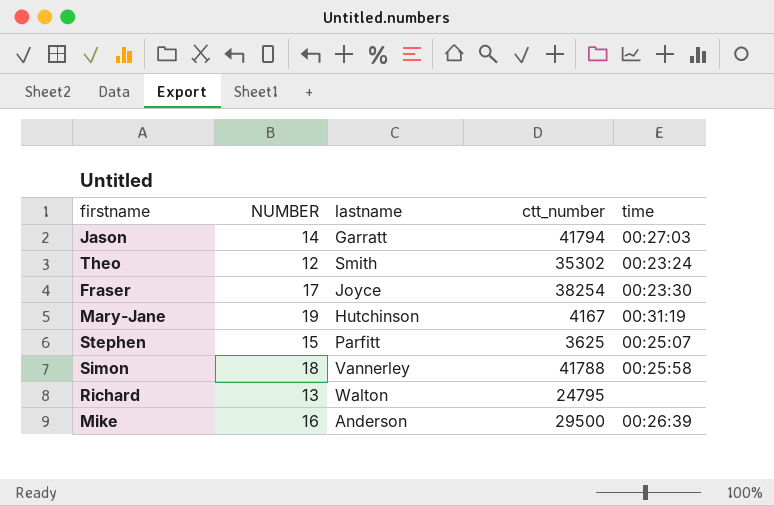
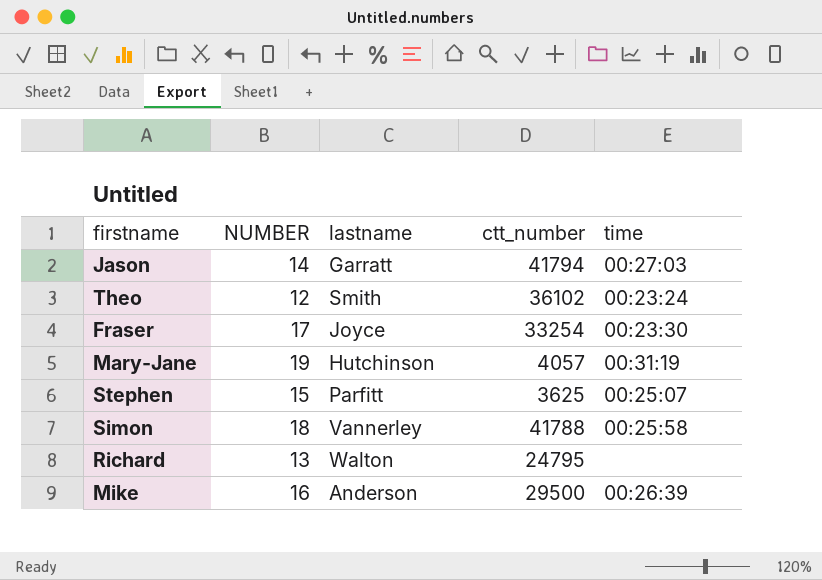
Theo | ctt_number: 35302 -> 36102
Fraser | ctt_number: 38254 -> 33254
Mary-Jane | ctt_number: 4167 -> 4057

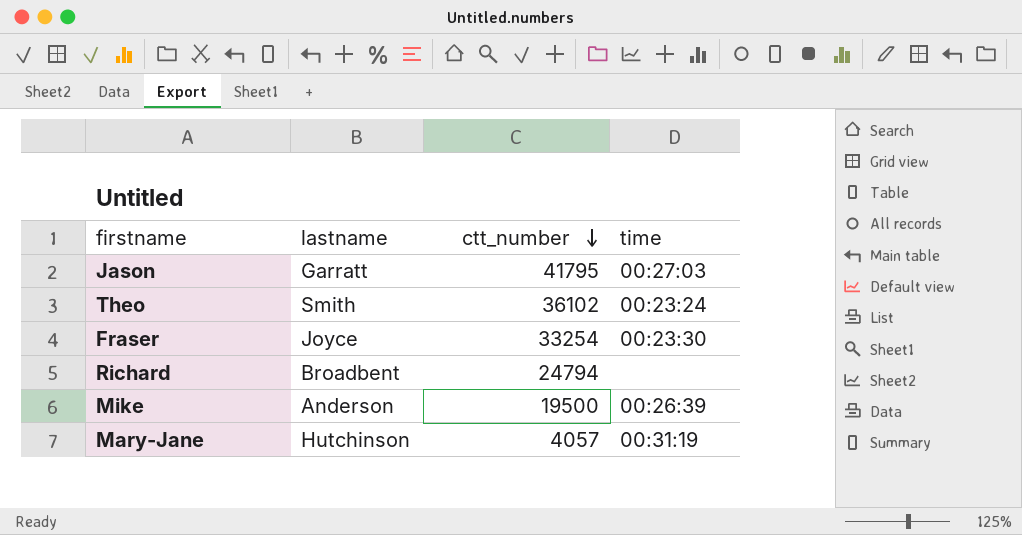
row order: none -> ctt_number descending
column NUMBER | position: 2 -> none
row Stephen: 15 | Parfitt | 3625 | 00:25:07 -> none
row Simon: 18 | Vannerley | 41788 | 00:25:58 -> none
Jason | ctt_number: 41794 -> 41795
Richard | lastname: Walton -> Broadbent
Richard | ctt_number: 24795 -> 24794
Mike | ctt_number: 29500 -> 19500

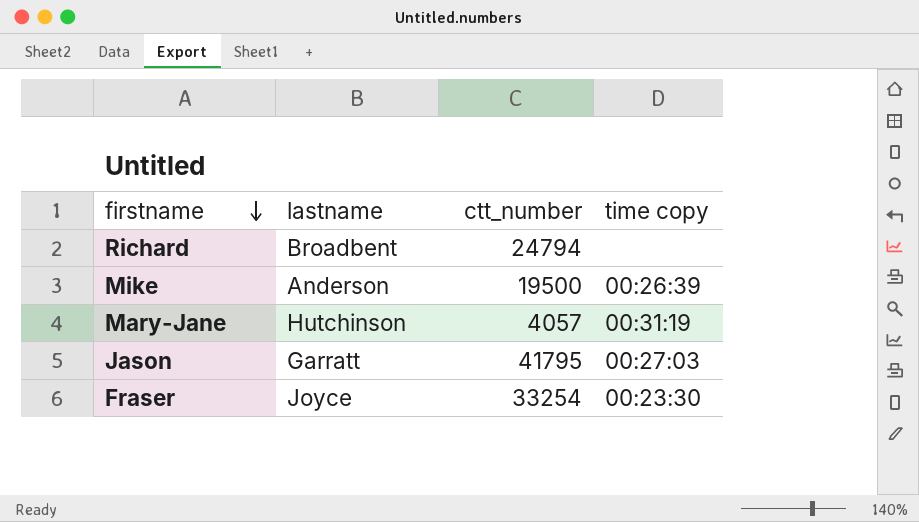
row order: ctt_number descending -> firstname descending
column name: time -> time copy
row Theo: Smith | 36102 | 00:23:24 -> none

